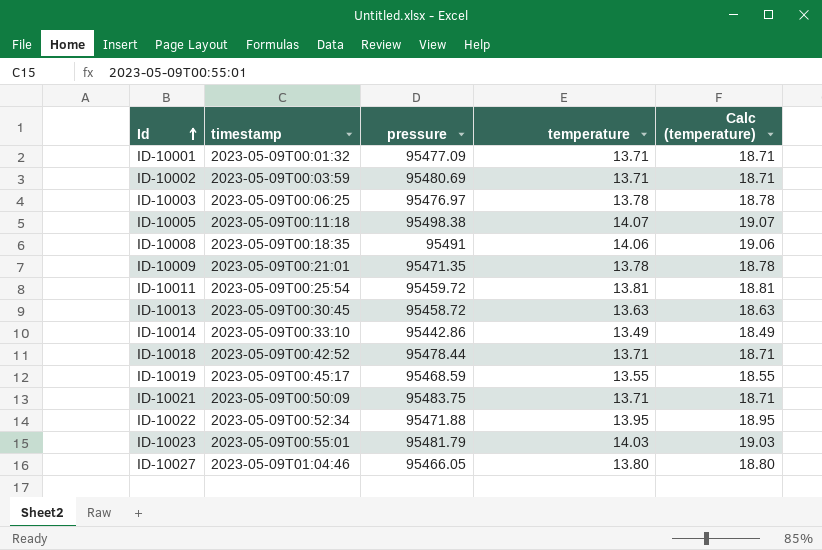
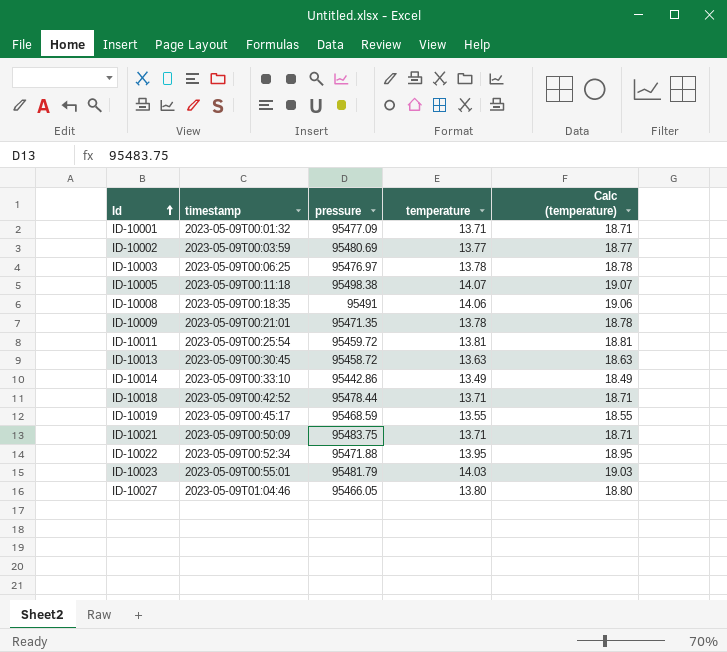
ID-10002 | temperature: 13.71 -> 13.77
ID-10002 | Calc (temperature): 18.71 -> 18.77

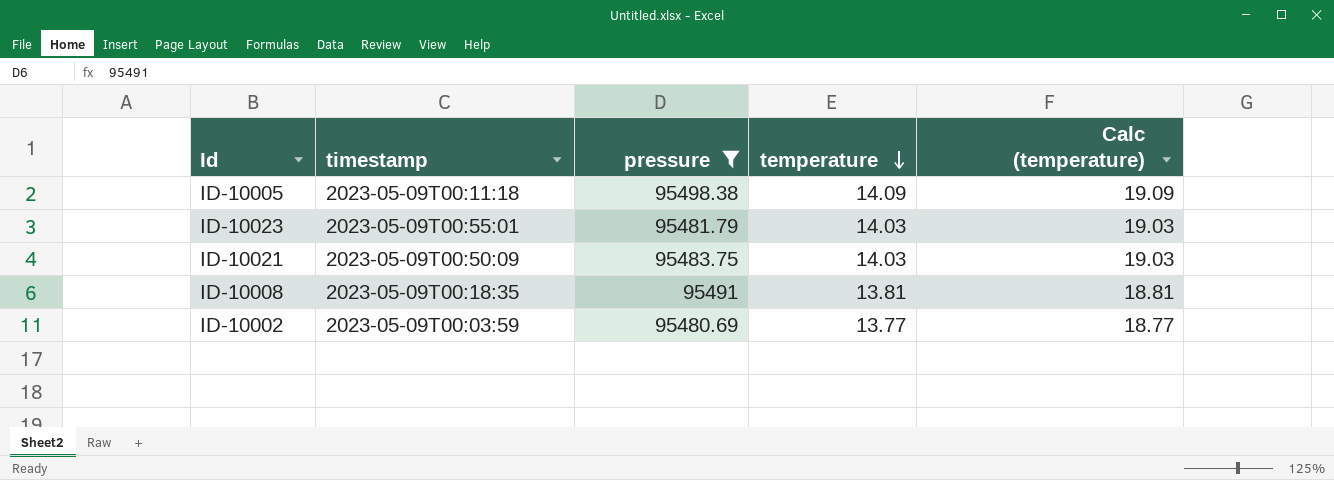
filter: none -> pressure >= 95480.69
row order: Id ascending -> temperature descending
ID-10005 | temperature: 14.07 -> 14.09
ID-10005 | Calc (temperature): 19.07 -> 19.09
ID-10021 | temperature: 13.71 -> 14.03
ID-10021 | Calc (temperature): 18.71 -> 19.03
ID-10008 | temperature: 14.06 -> 13.81
ID-10008 | Calc (temperature): 19.06 -> 18.81

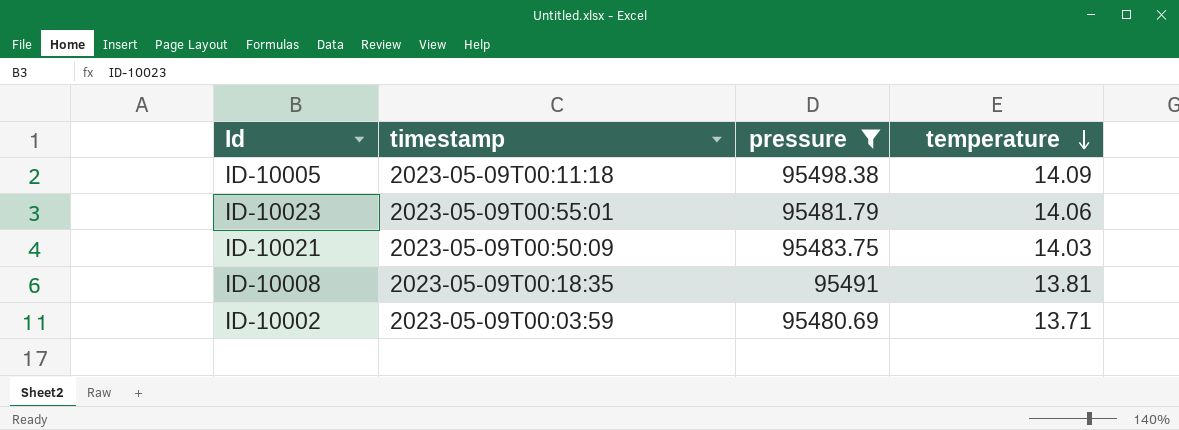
column Calc (temperature) | formula: [temperature] + 5 -> none
ID-10023 | temperature: 14.03 -> 14.06
ID-10002 | temperature: 13.77 -> 13.71

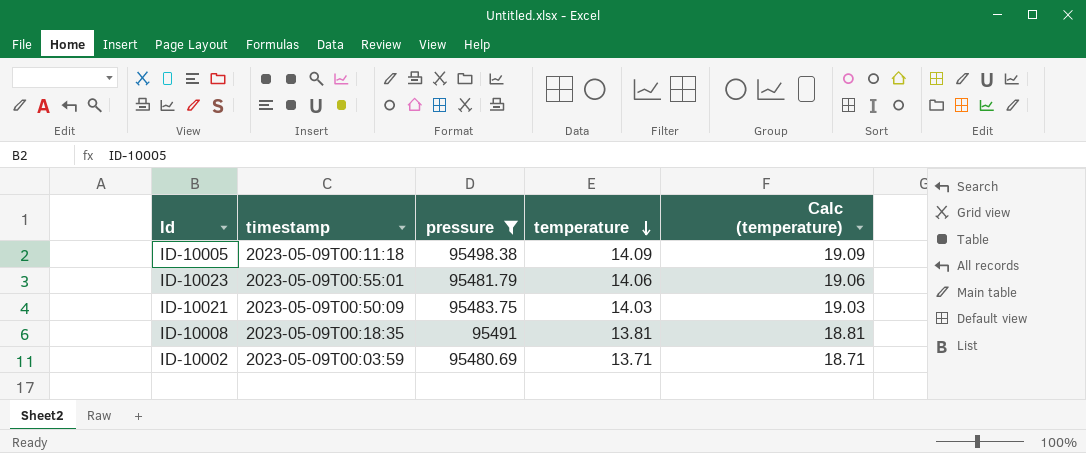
column Calc (temperature) | formula: none -> [temperature] + 5

